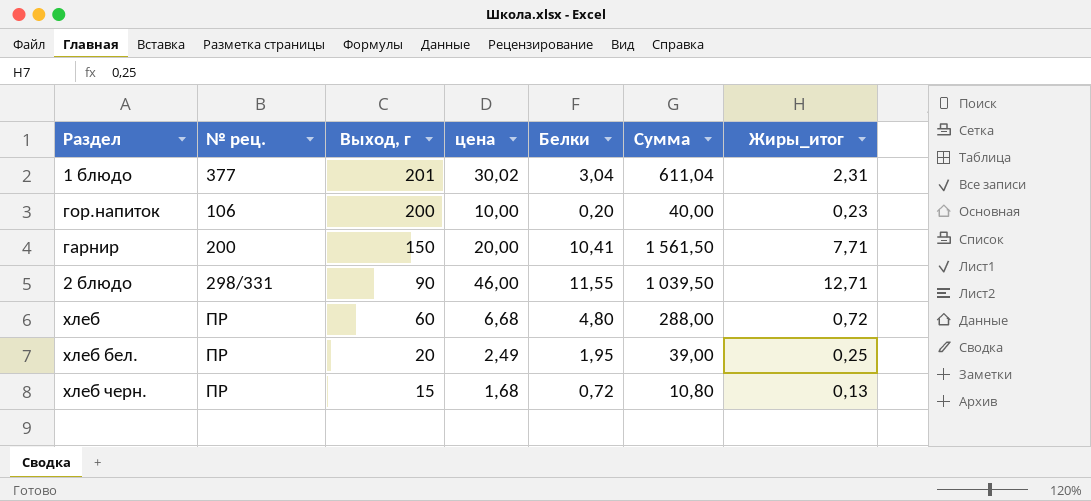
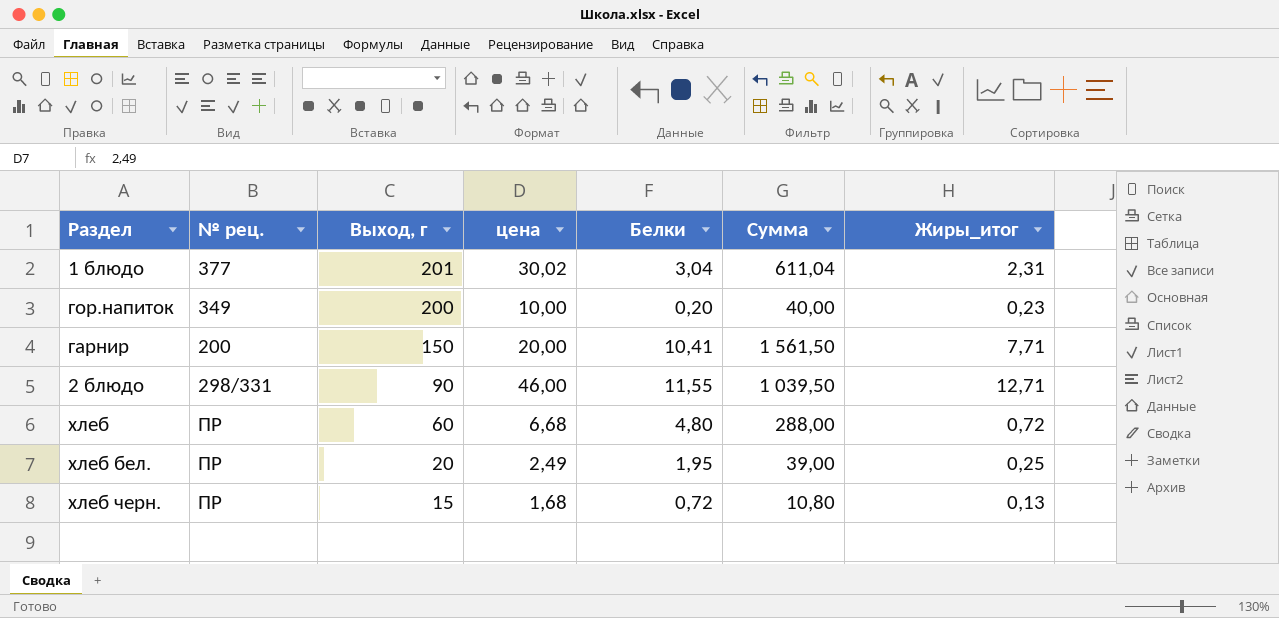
гор.напиток | № рец.: 106 -> 349

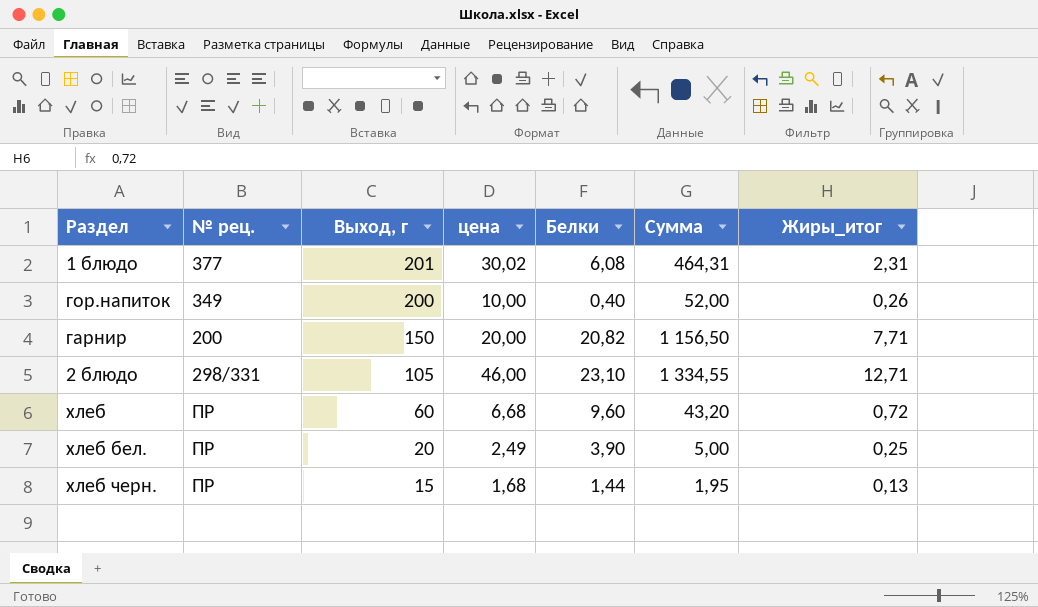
column Сумма | formula: [Выход, г] * [Белки] -> [Выход, г] * [Жиры_итог]
1 блюдо | Белки: 3,04 -> 6,08
гор.напиток | Белки: 0,20 -> 0,40
гор.напиток | Жиры_итог: 0,23 -> 0,26
гарнир | Белки: 10,41 -> 20,82
2 блюдо | Выход, г: 90 -> 105
2 блюдо | Белки: 11,55 -> 23,10
хлеб | Белки: 4,80 -> 9,60
хлеб бел. | Белки: 1,95 -> 3,90
хлеб черн. | Белки: 0,72 -> 1,44

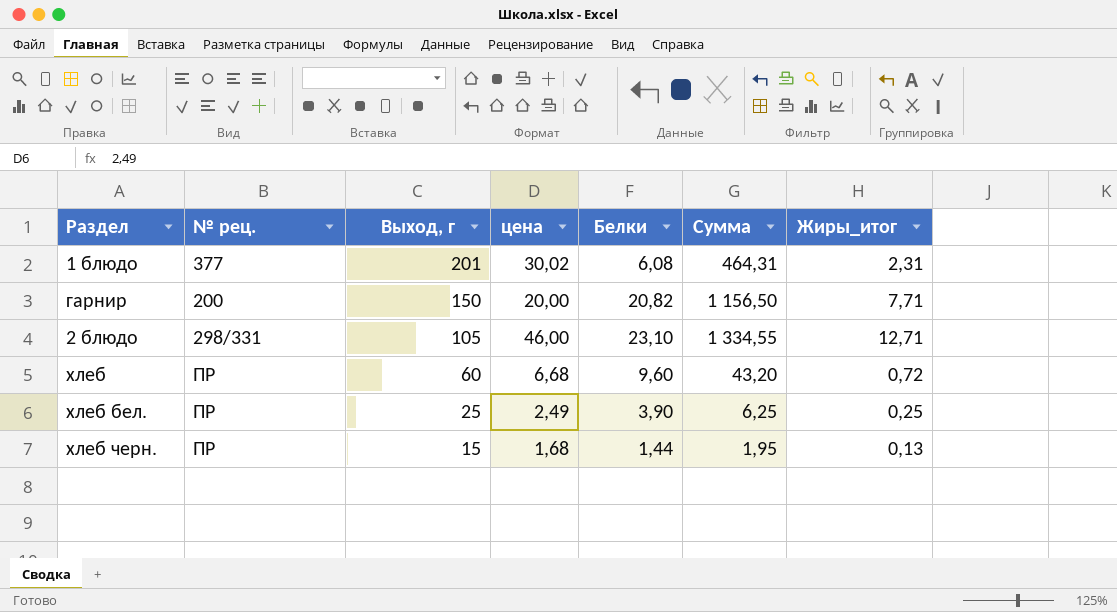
row гор.напиток: 349 | 200 | 10,00 | 0,40 | 52,00 | 0,26 -> none
хлеб бел. | Выход, г: 20 -> 25
хлеб бел. | Сумма: 5,00 -> 6,25

